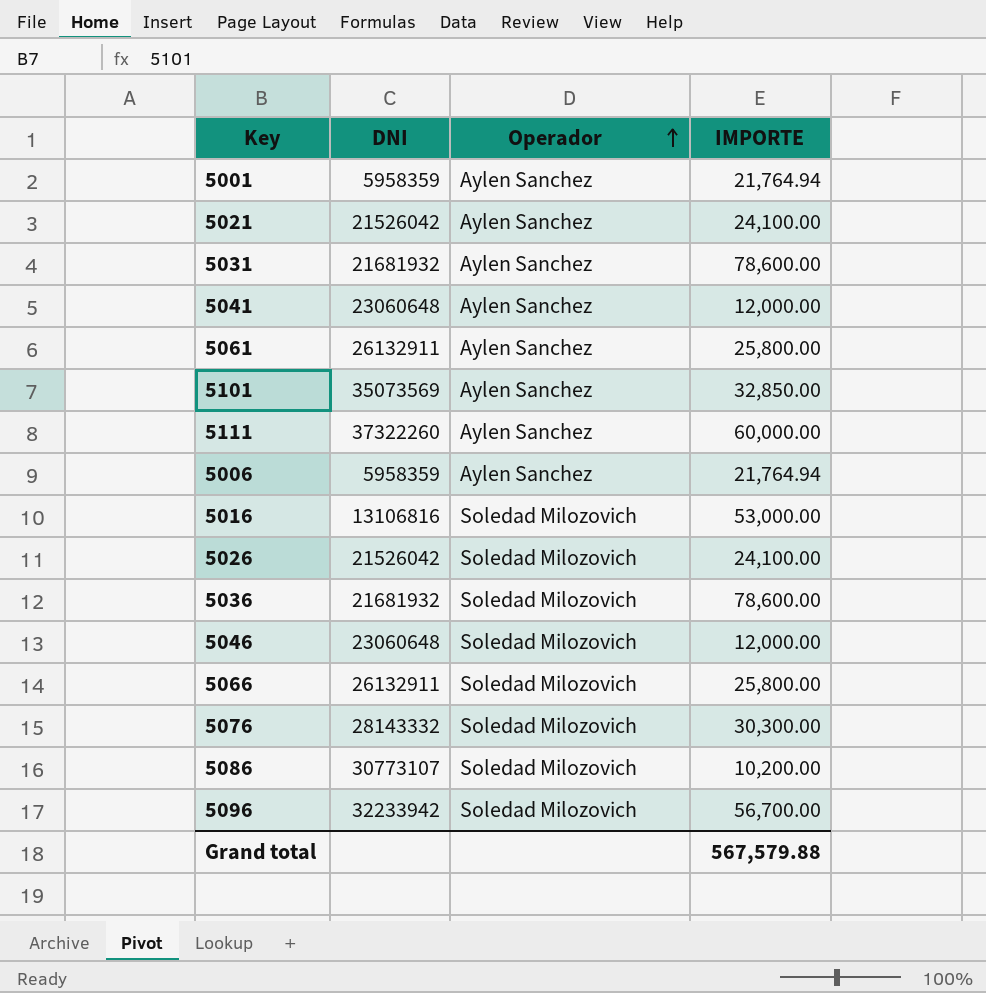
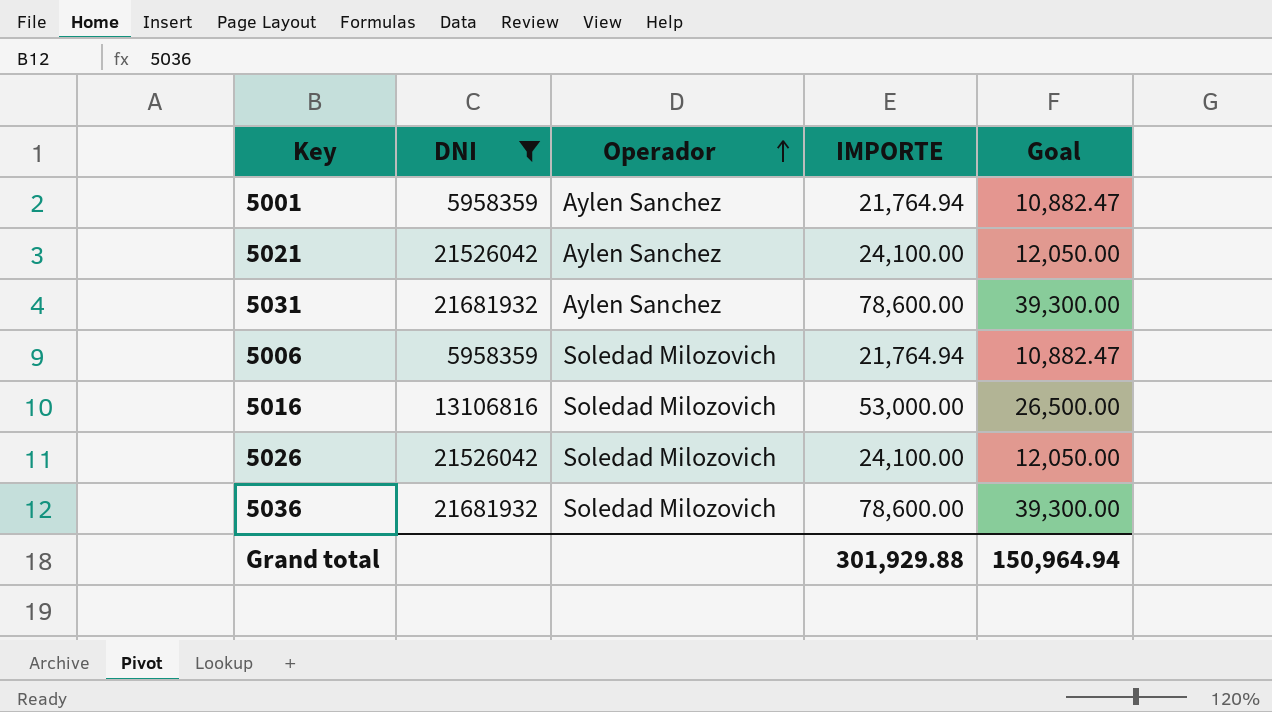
filter: none -> DNI <= 21681932
column Goal | formula: none -> [IMPORTE] * 0.5
5006 | Operador: Aylen Sanchez -> Soledad Milozovich
Grand total | IMPORTE: 567,579.88 -> 301,929.88

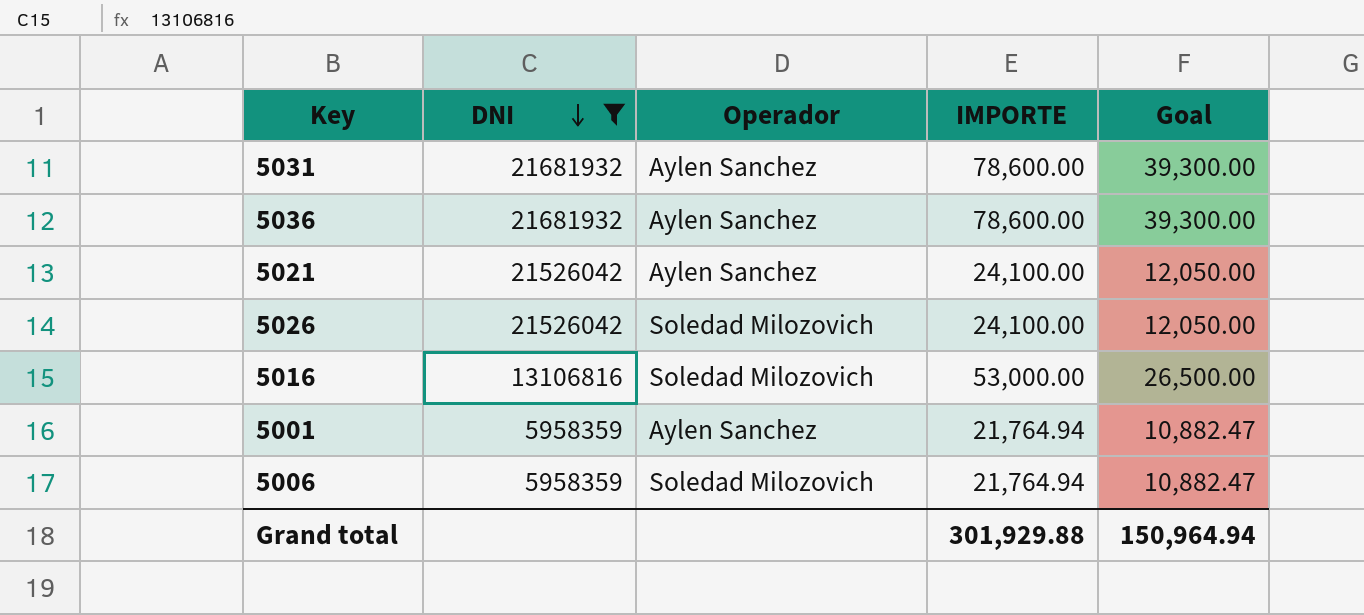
row order: Operador ascending -> DNI descending
5036 | Operador: Soledad Milozovich -> Aylen Sanchez

